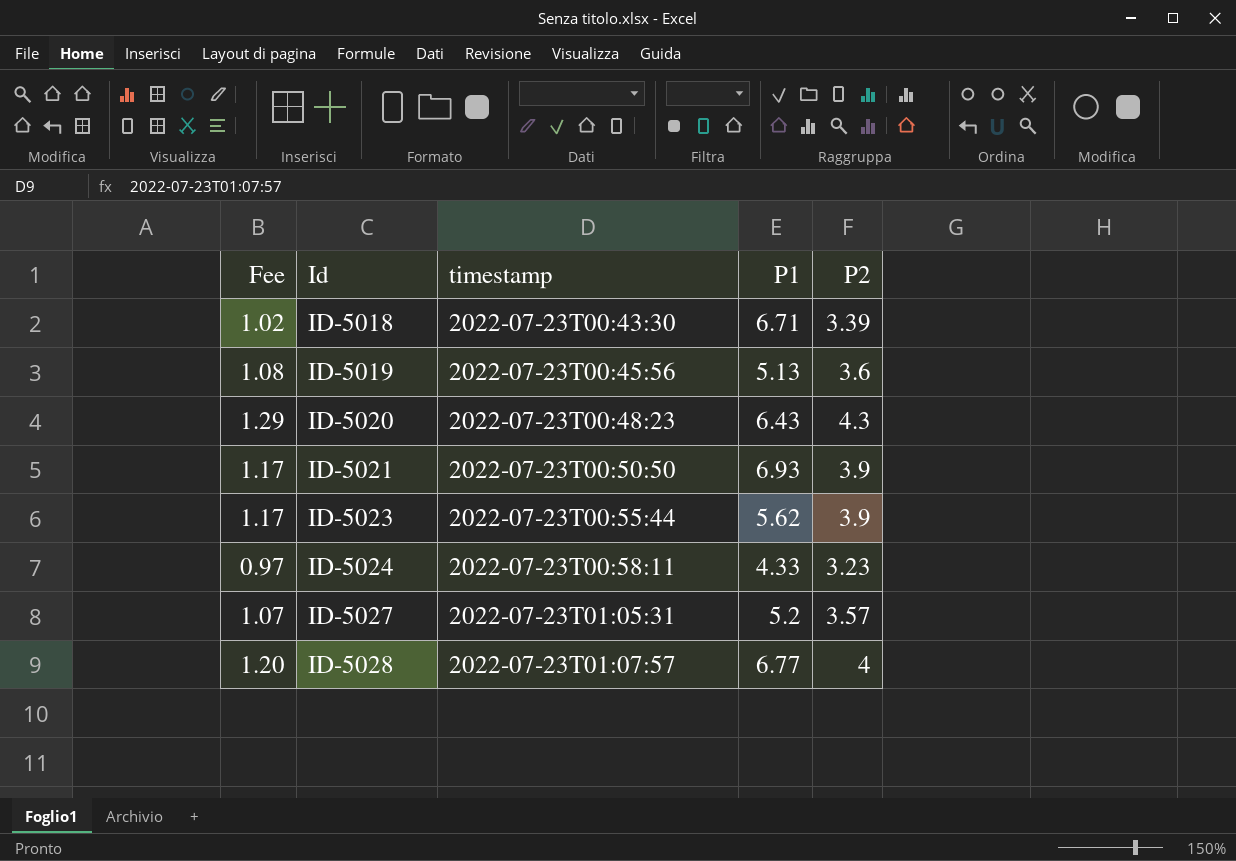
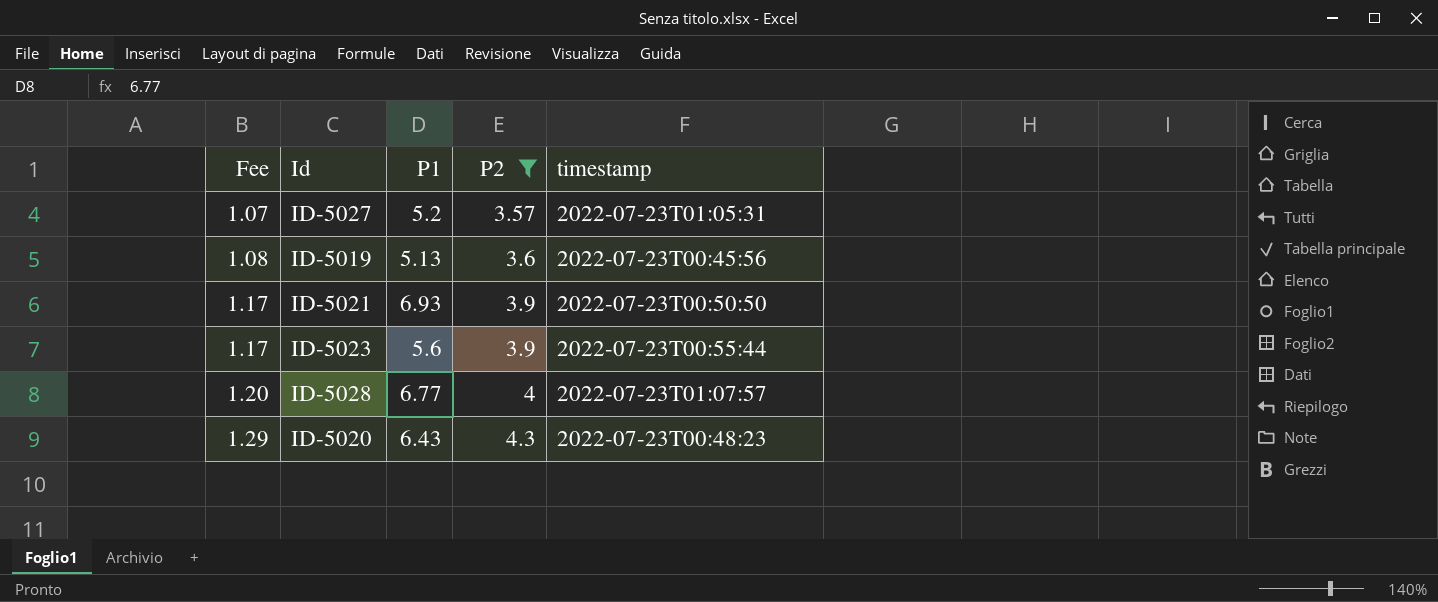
filter: none -> P2 >= 3.57
row order: Id ascending -> Fee ascending
column timestamp | position: 3 -> 5
ID-5023 | P1: 5.62 -> 5.6

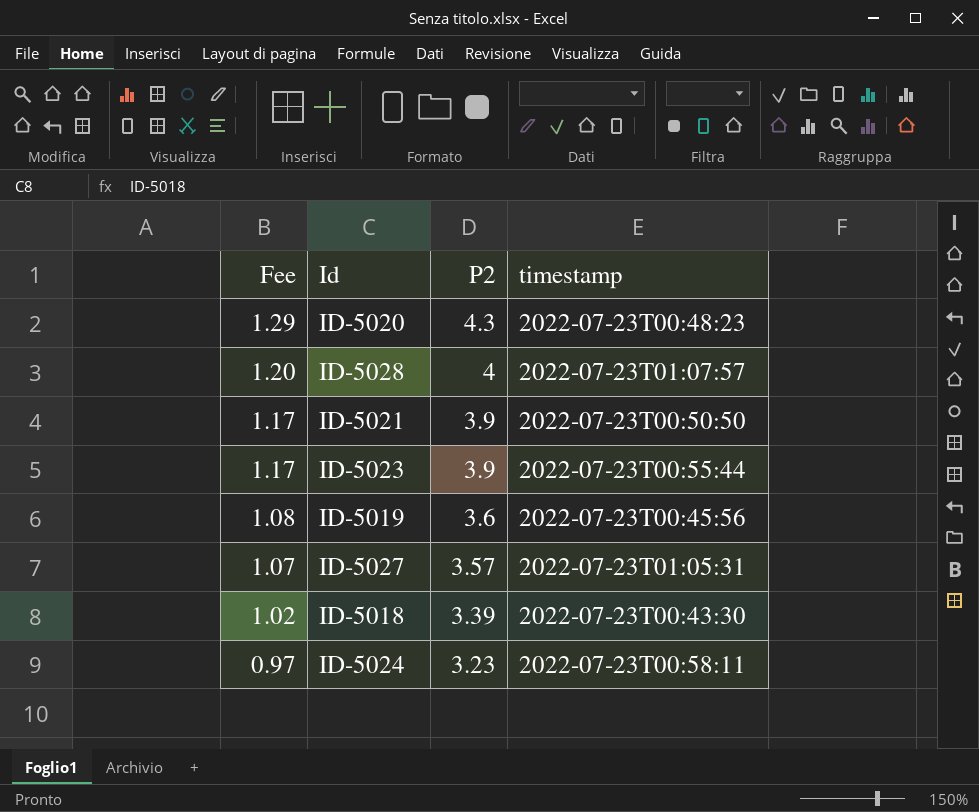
filter: P2 >= 3.57 -> none
row order: Fee ascending -> Fee descending
column P1 | position: 3 -> none

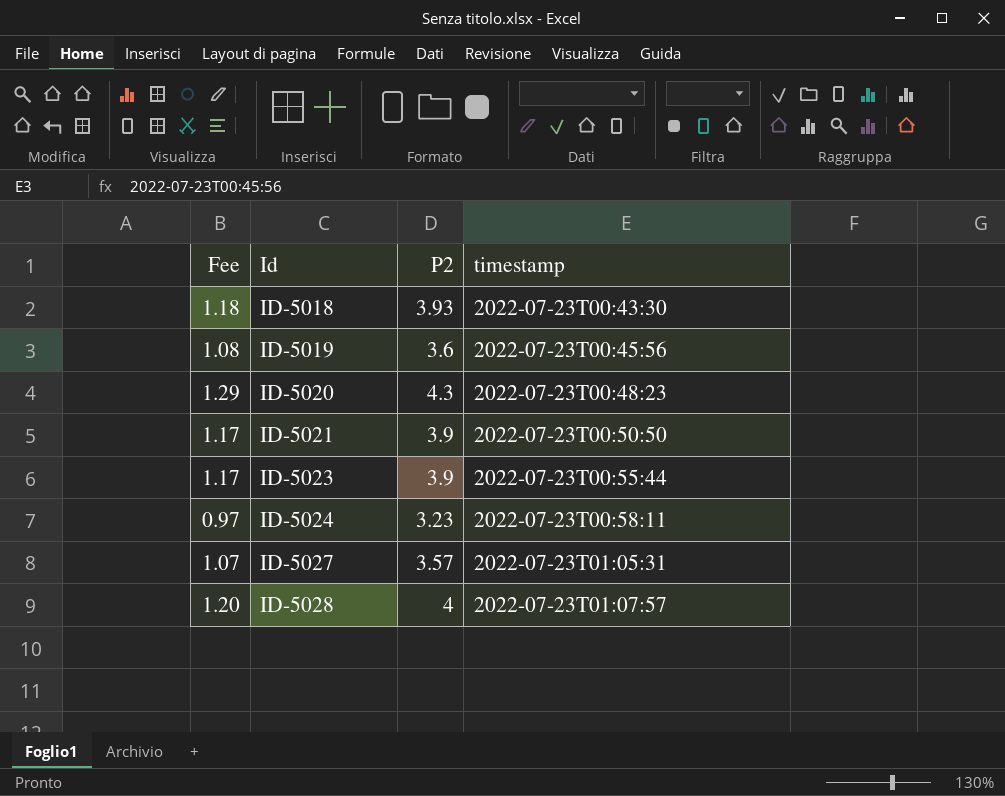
row order: Fee descending -> Id ascending
ID-5018 | Fee: 1.02 -> 1.18
ID-5018 | P2: 3.39 -> 3.93

